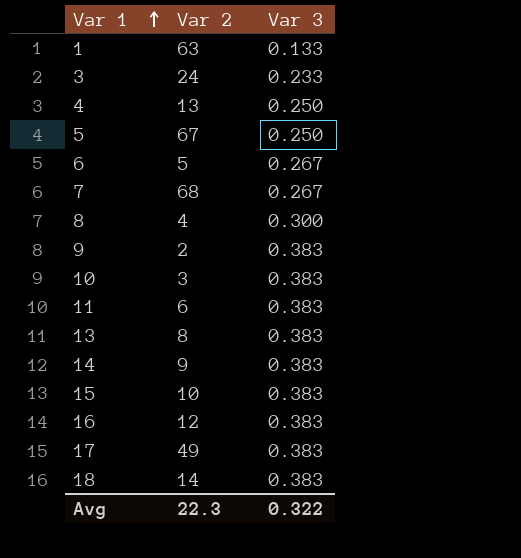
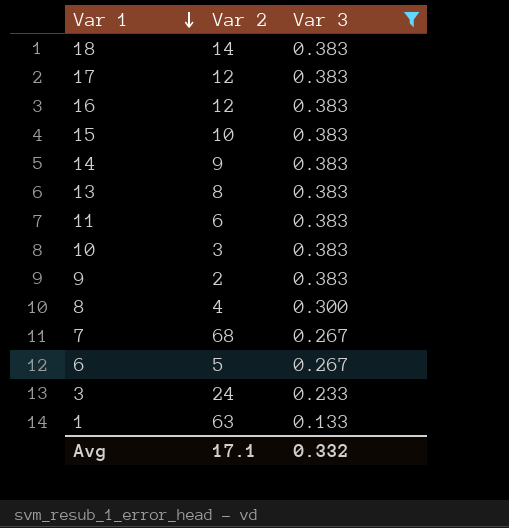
filter: none -> Var 3 != 0.250
row order: Var 1 ascending -> Var 1 descending
17 | Var 2: 49 -> 12
Avg | Var 2: 22.3 -> 17.1
Avg | Var 3: 0.322 -> 0.332

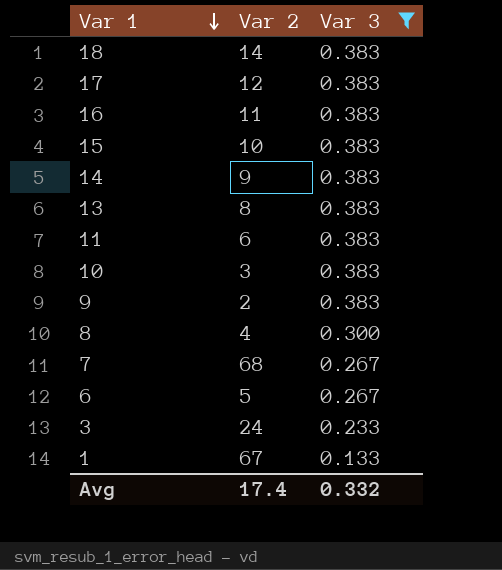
16 | Var 2: 12 -> 11
1 | Var 2: 63 -> 67
Avg | Var 2: 17.1 -> 17.4

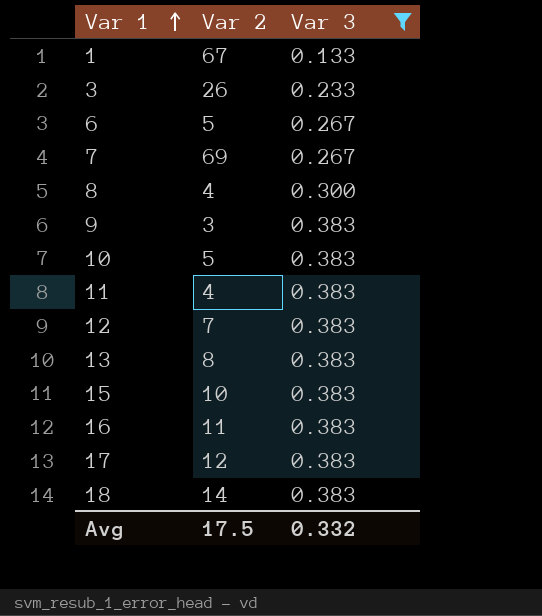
row order: Var 1 descending -> Var 1 ascending
row 14: 9 | 0.383 -> none
3 | Var 2: 24 -> 26
7 | Var 2: 68 -> 69
9 | Var 2: 2 -> 3
10 | Var 2: 3 -> 5
11 | Var 2: 6 -> 4
row 12: none -> 7 | 0.383
Avg | Var 2: 17.4 -> 17.5

